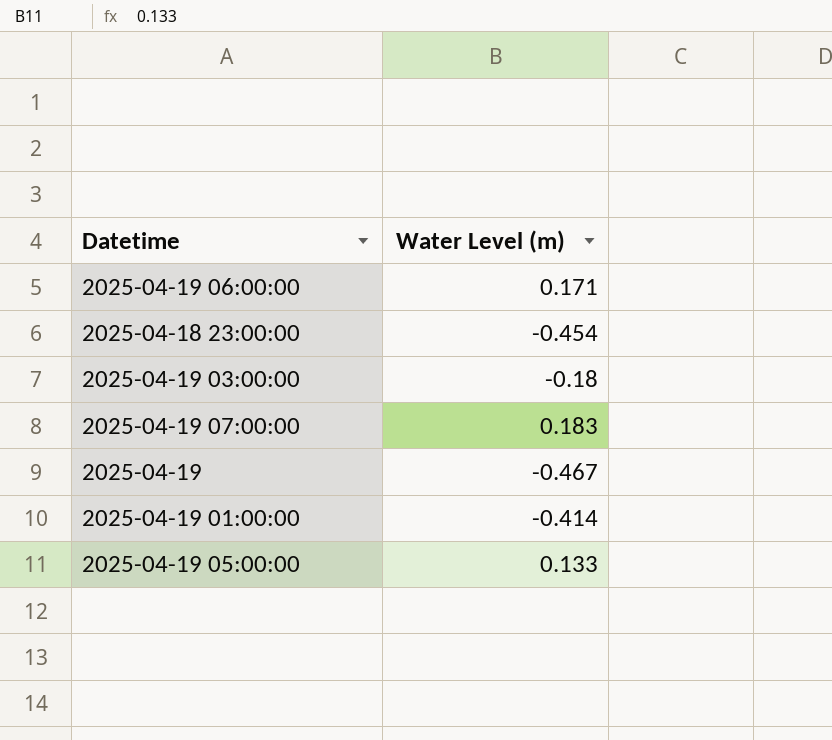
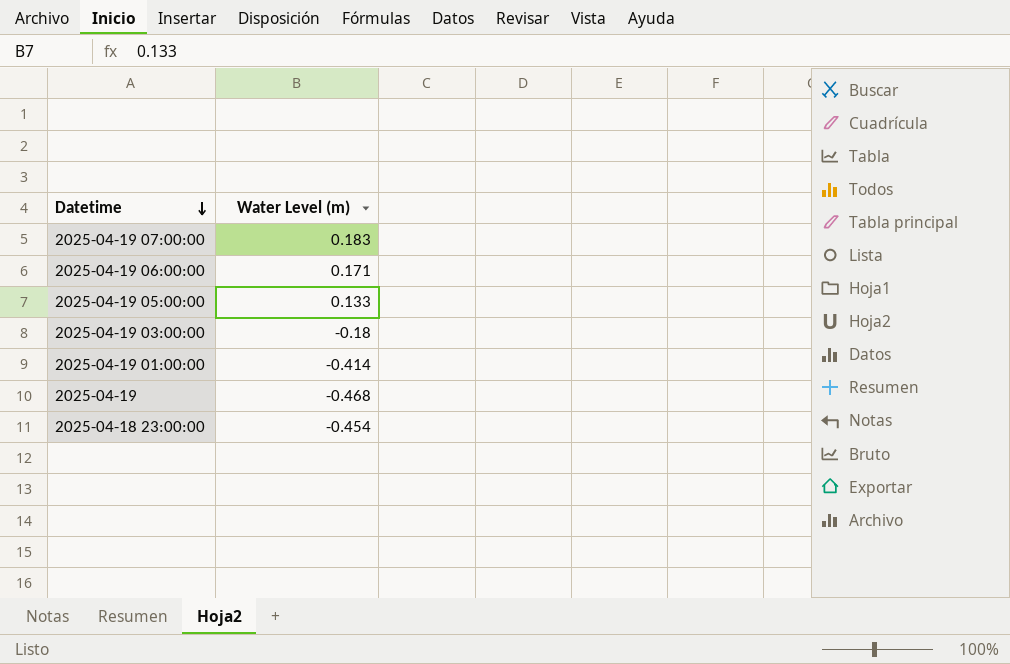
row order: none -> Datetime descending
2025-04-19 | Water Level (m): -0.467 -> -0.468

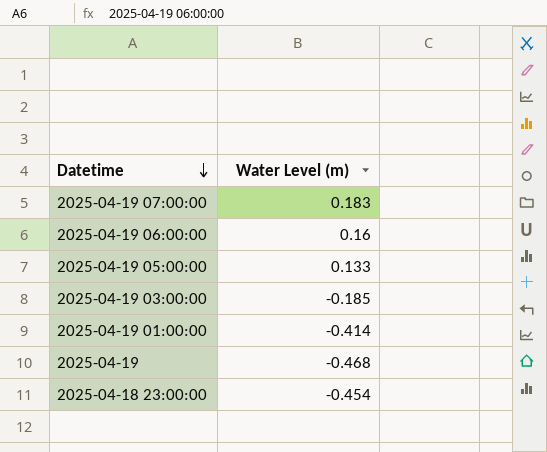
2025-04-19 06:00:00 | Water Level (m): 0.171 -> 0.16
2025-04-19 03:00:00 | Water Level (m): -0.18 -> -0.185

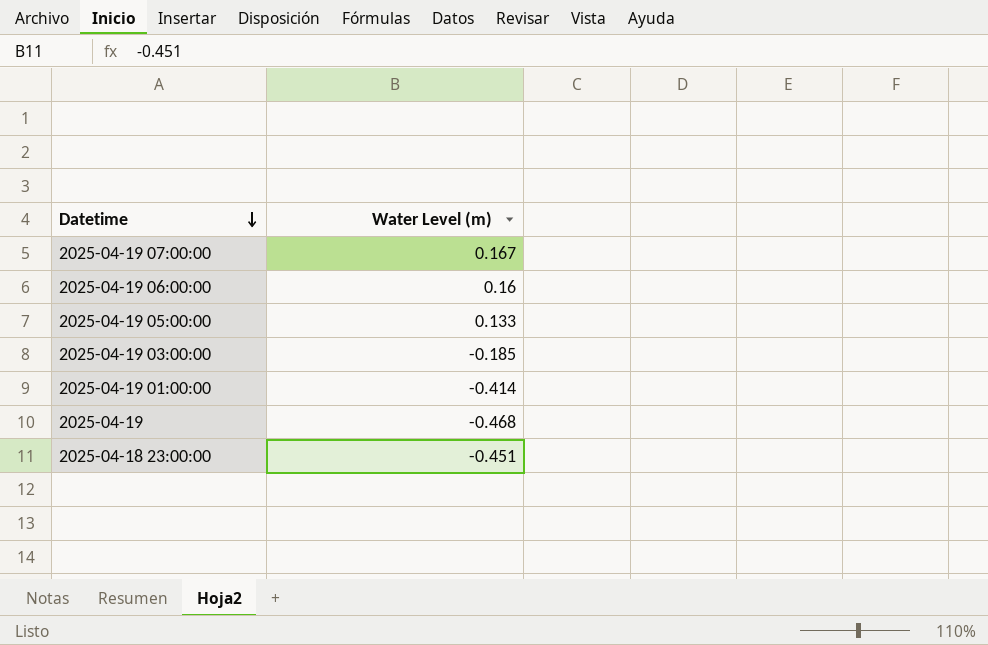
2025-04-19 07:00:00 | Water Level (m): 0.183 -> 0.167
2025-04-18 23:00:00 | Water Level (m): -0.454 -> -0.451

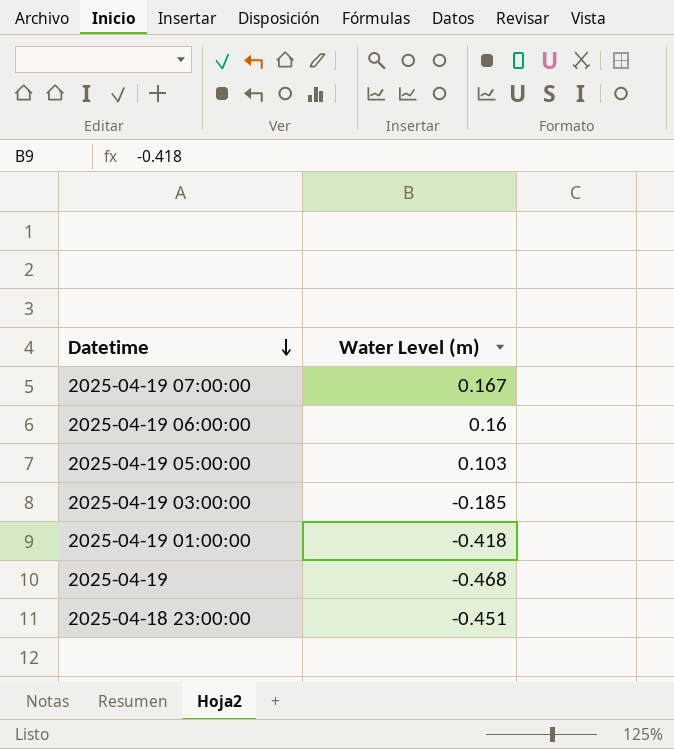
2025-04-19 05:00:00 | Water Level (m): 0.133 -> 0.103
2025-04-19 01:00:00 | Water Level (m): -0.414 -> -0.418

